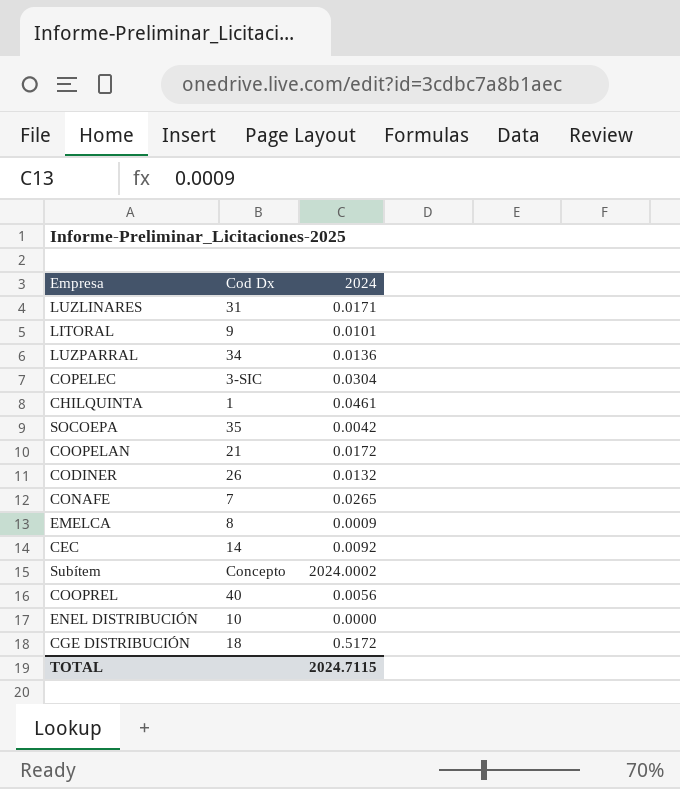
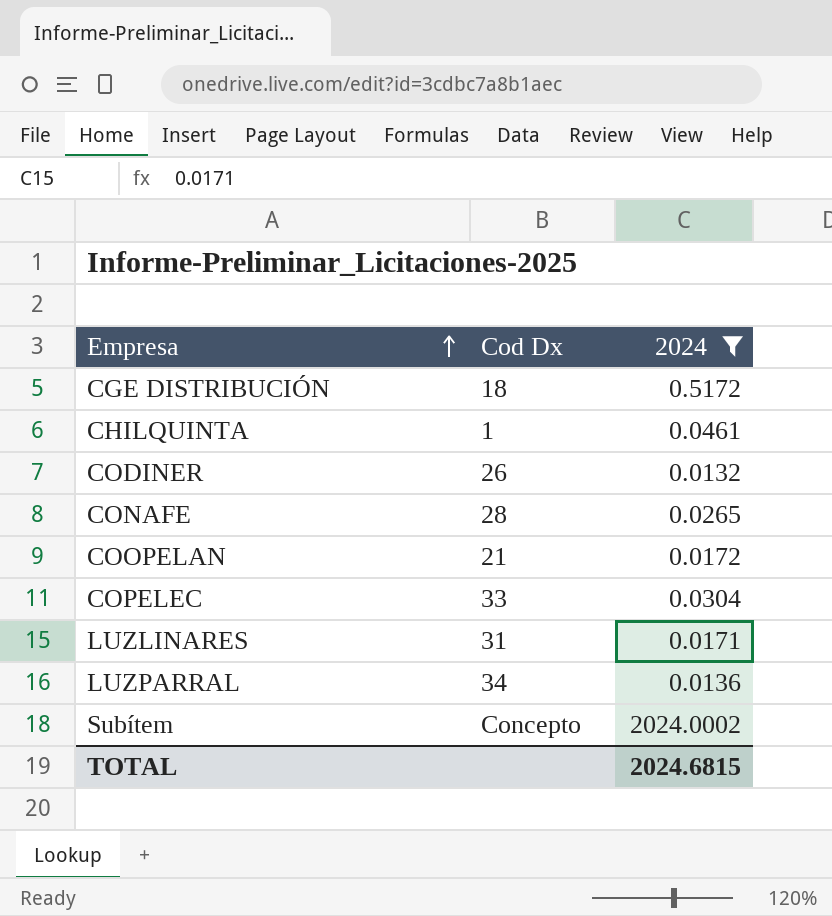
filter: none -> 2024 >= 0.0132
row order: none -> Empresa ascending
CONAFE | Cod Dx: 7 -> 28
COPELEC | Cod Dx: 3-SIC -> 33
TOTAL | 2024: 2024.7115 -> 2024.6815

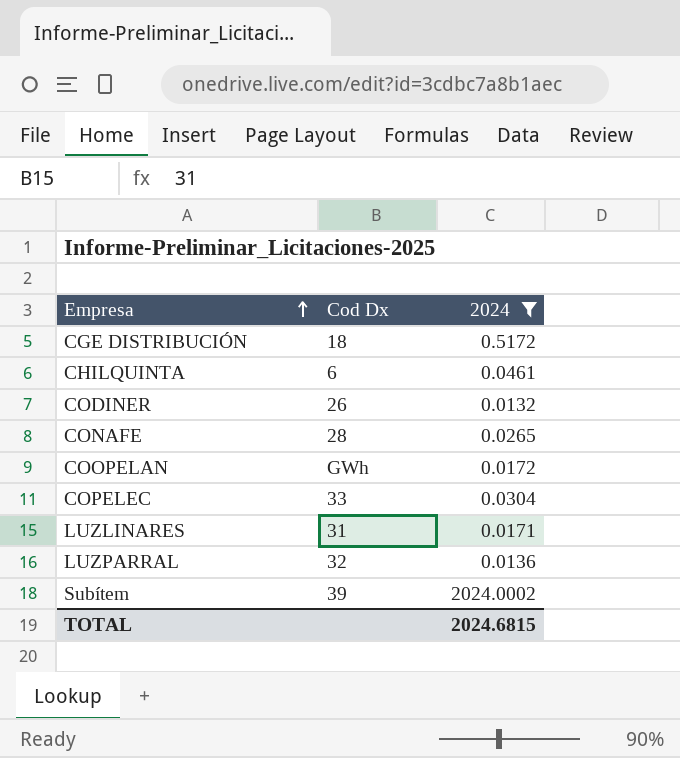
CHILQUINTA | Cod Dx: 1 -> 6
COOPELAN | Cod Dx: 21 -> GWh
LUZPARRAL | Cod Dx: 34 -> 32
Subítem | Cod Dx: Concepto -> 39

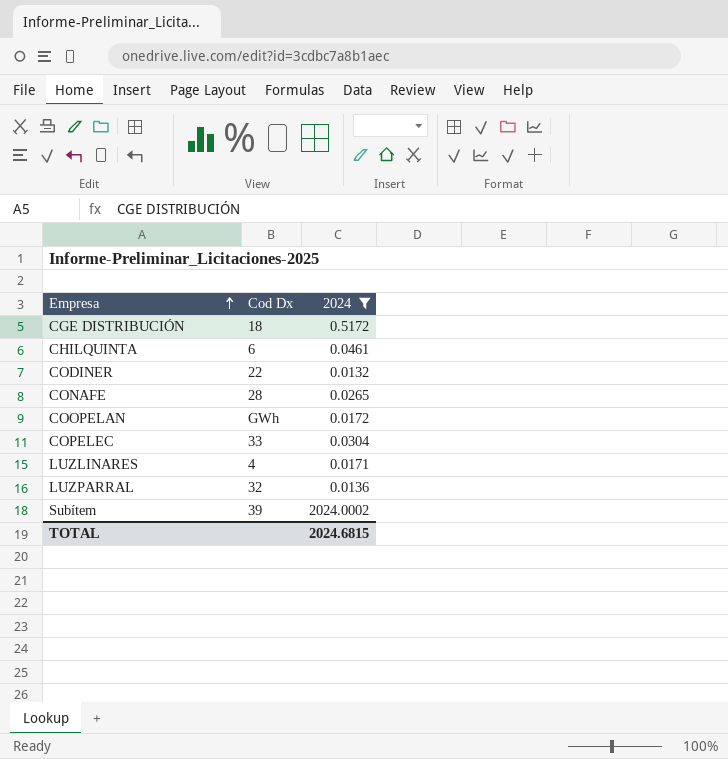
CODINER | Cod Dx: 26 -> 22
LUZLINARES | Cod Dx: 31 -> 4

